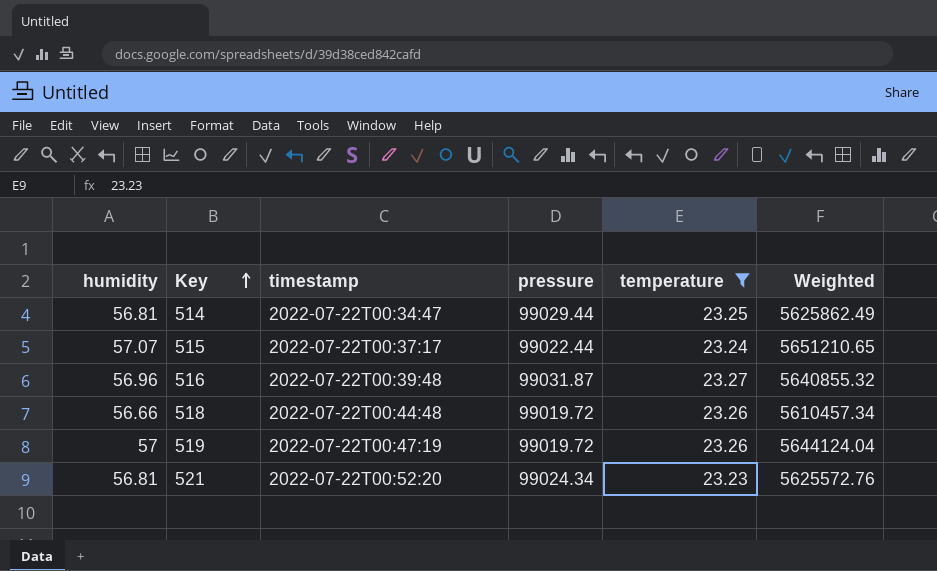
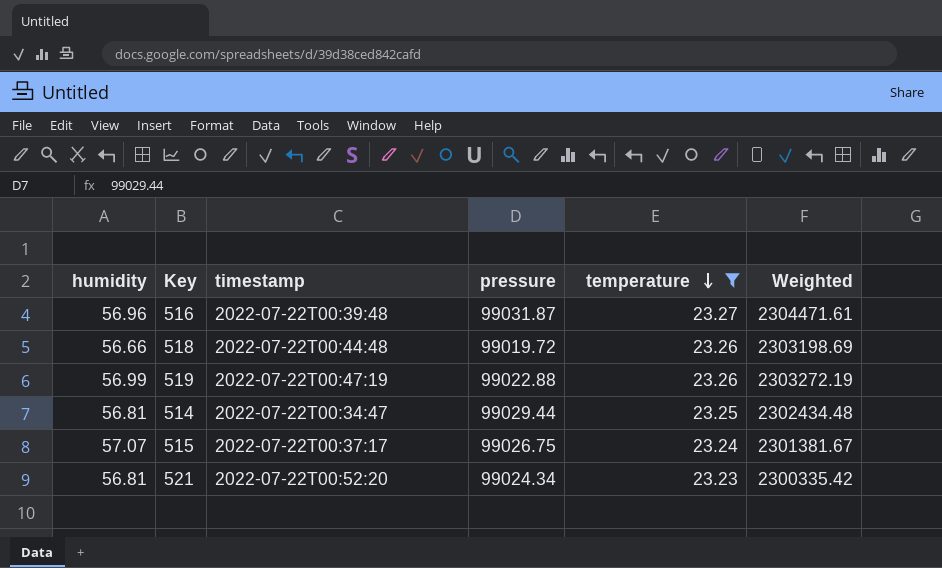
row order: Key ascending -> temperature descending
column Weighted | formula: [humidity] * [pressure] -> [pressure] * [temperature]
519 | humidity: 57 -> 56.99
519 | pressure: 99019.72 -> 99022.88
515 | pressure: 99022.44 -> 99026.75

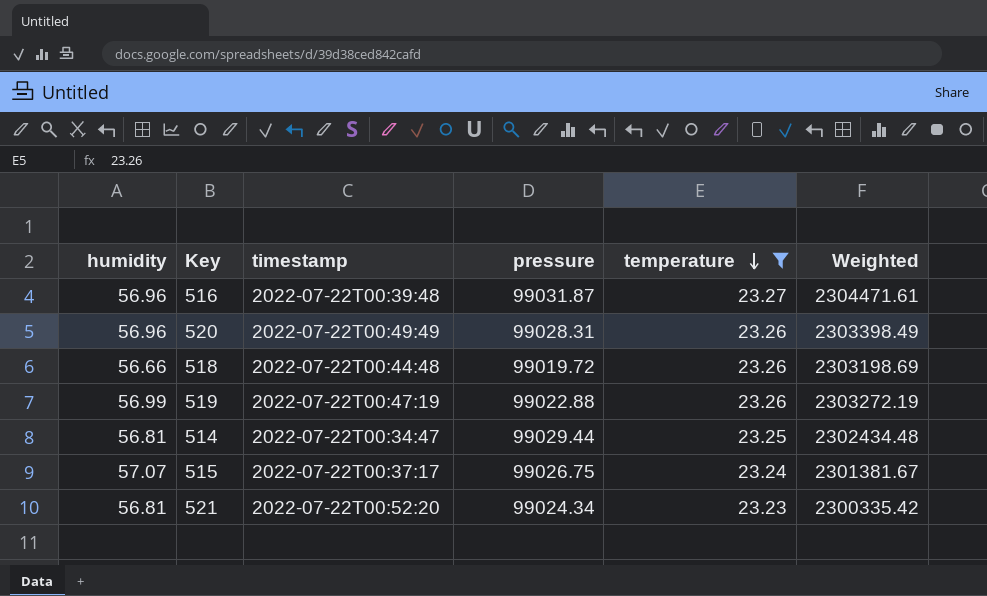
row 520: none -> 56.96 | 2022-07-22T00:49:49 | 99028.31 | 23.26 | 2303398.49

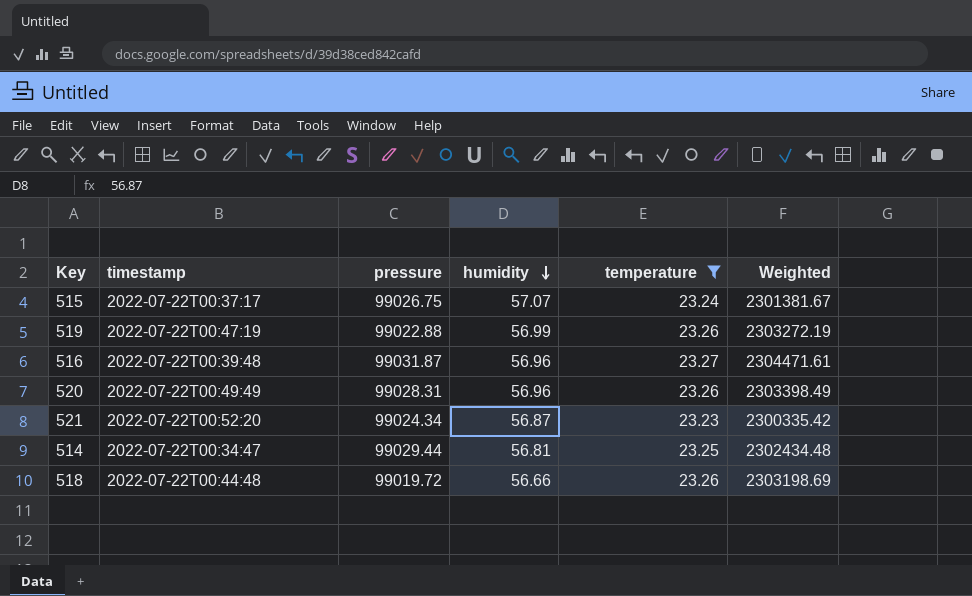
row order: temperature descending -> humidity descending
column humidity | position: 1 -> 4
521 | humidity: 56.81 -> 56.87

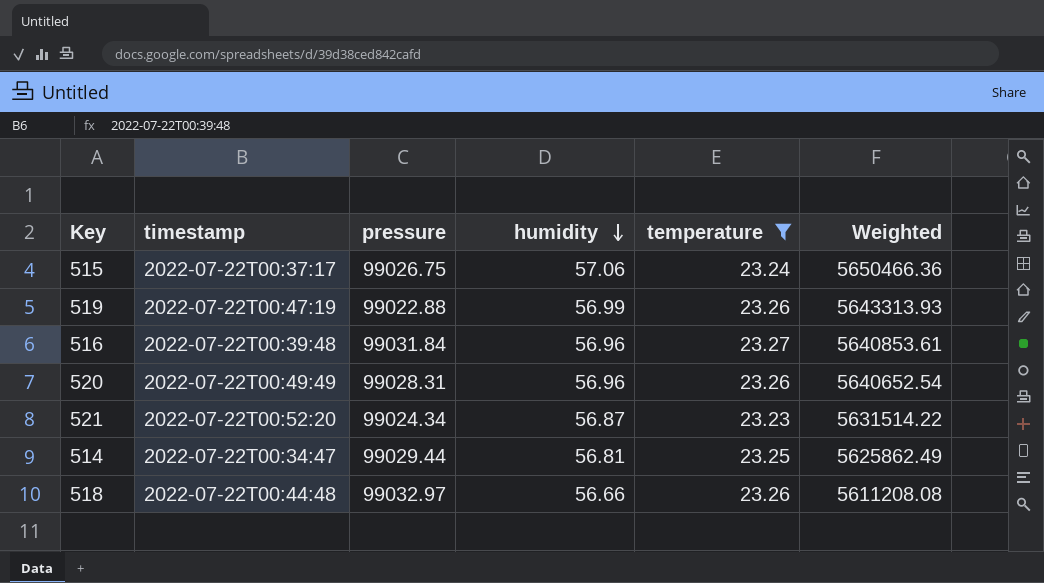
column Weighted | formula: [pressure] * [temperature] -> [pressure] * [humidity]
515 | humidity: 57.07 -> 57.06
516 | pressure: 99031.87 -> 99031.84
518 | pressure: 99019.72 -> 99032.97

